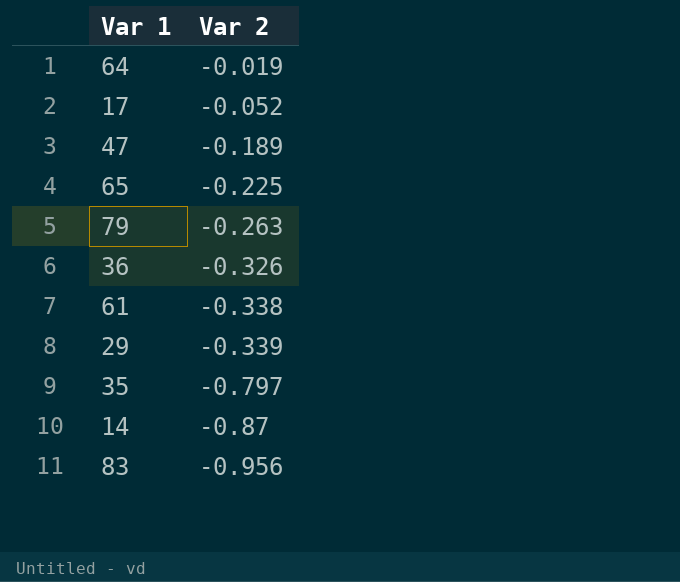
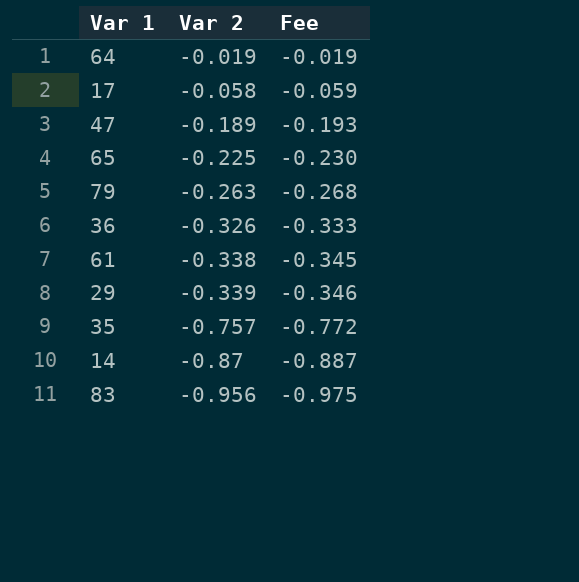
column Fee | formula: none -> [Var 2] * 1.02
17 | Var 2: -0.052 -> -0.058
35 | Var 2: -0.797 -> -0.757

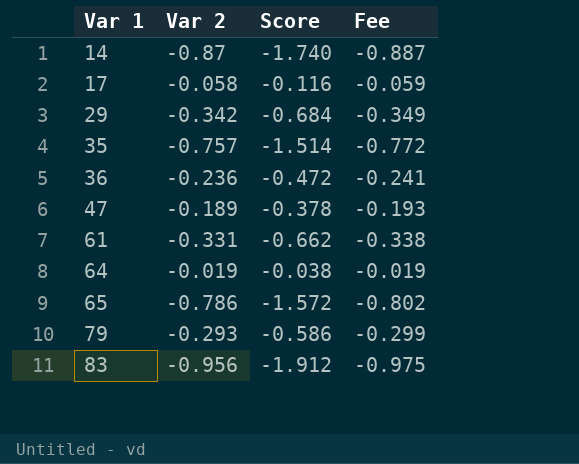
row order: Var 2 descending -> Var 1 ascending
column Score | formula: none -> [Var 2] * 2
29 | Var 2: -0.339 -> -0.342
29 | Fee: -0.346 -> -0.349
36 | Var 2: -0.326 -> -0.236
36 | Fee: -0.333 -> -0.241
61 | Var 2: -0.338 -> -0.331
61 | Fee: -0.345 -> -0.338
65 | Var 2: -0.225 -> -0.786
65 | Fee: -0.230 -> -0.802
79 | Var 2: -0.263 -> -0.293
79 | Fee: -0.268 -> -0.299

